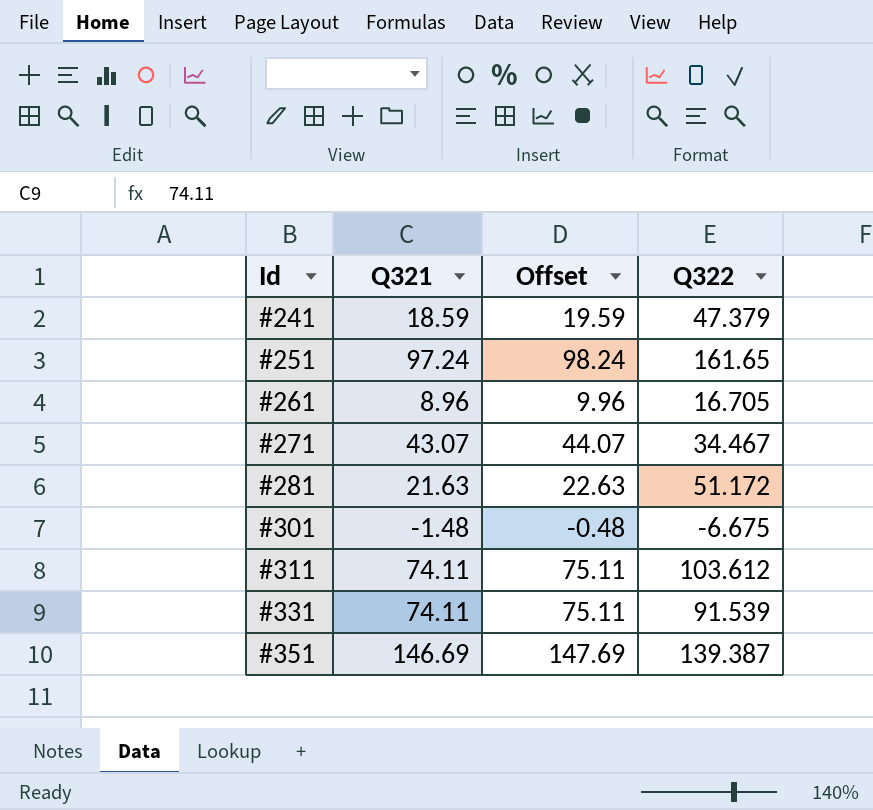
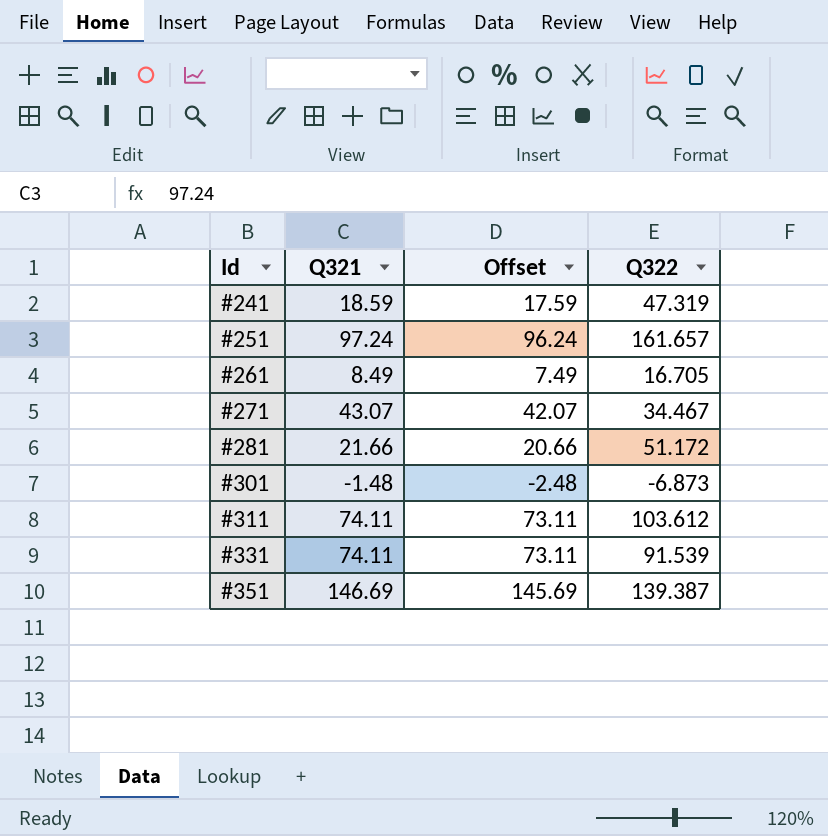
column Offset | formula: [Q321] + 1 -> [Q321] - 1
#241 | Q322: 47.379 -> 47.319
#251 | Q322: 161.65 -> 161.657
#261 | Q321: 8.96 -> 8.49
#281 | Q321: 21.63 -> 21.66
#301 | Q322: -6.675 -> -6.873

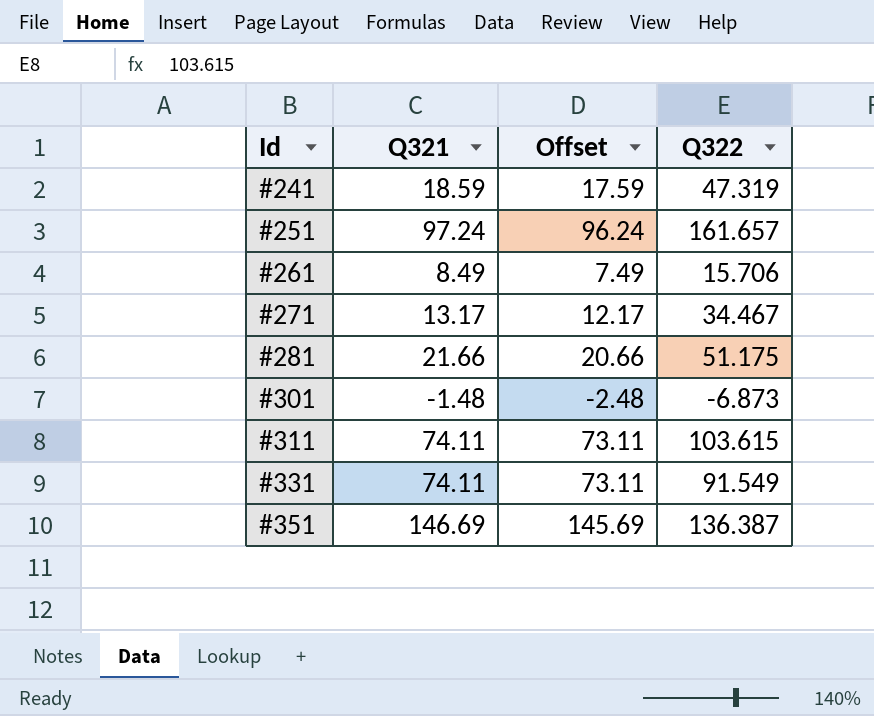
#261 | Q322: 16.705 -> 15.706
#271 | Q321: 43.07 -> 13.17
#271 | Offset: 42.07 -> 12.17
#281 | Q322: 51.172 -> 51.175
#311 | Q322: 103.612 -> 103.615
#331 | Q322: 91.539 -> 91.549
#351 | Q322: 139.387 -> 136.387

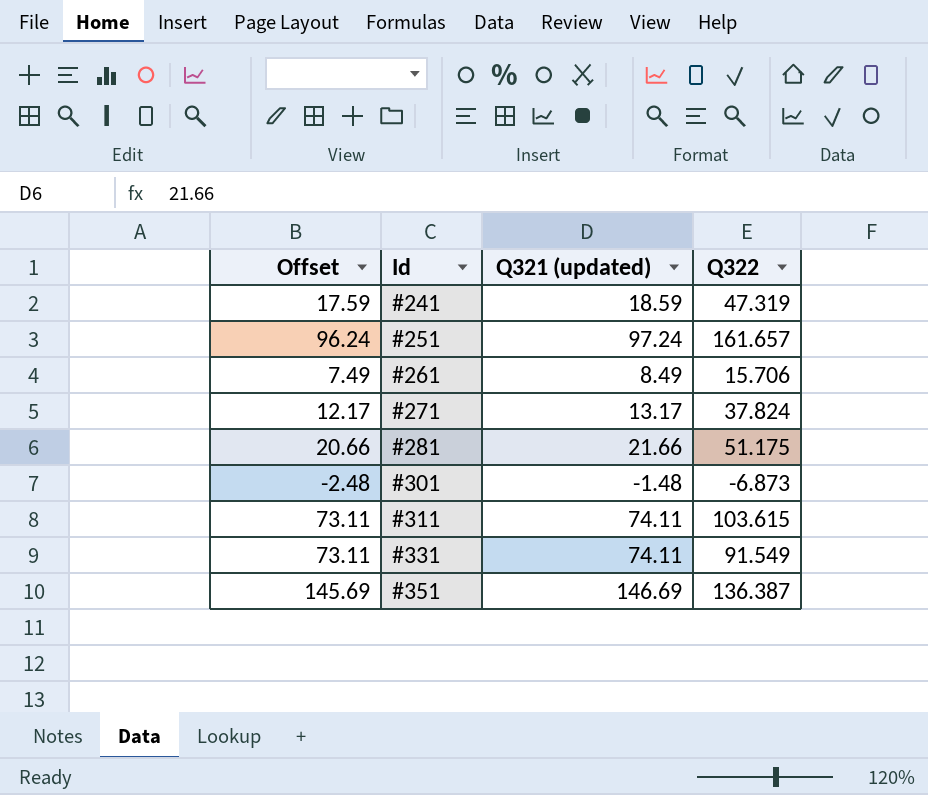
column Offset | position: 3 -> 1
column name: Q321 -> Q321 (updated)
#271 | Q322: 34.467 -> 37.824

